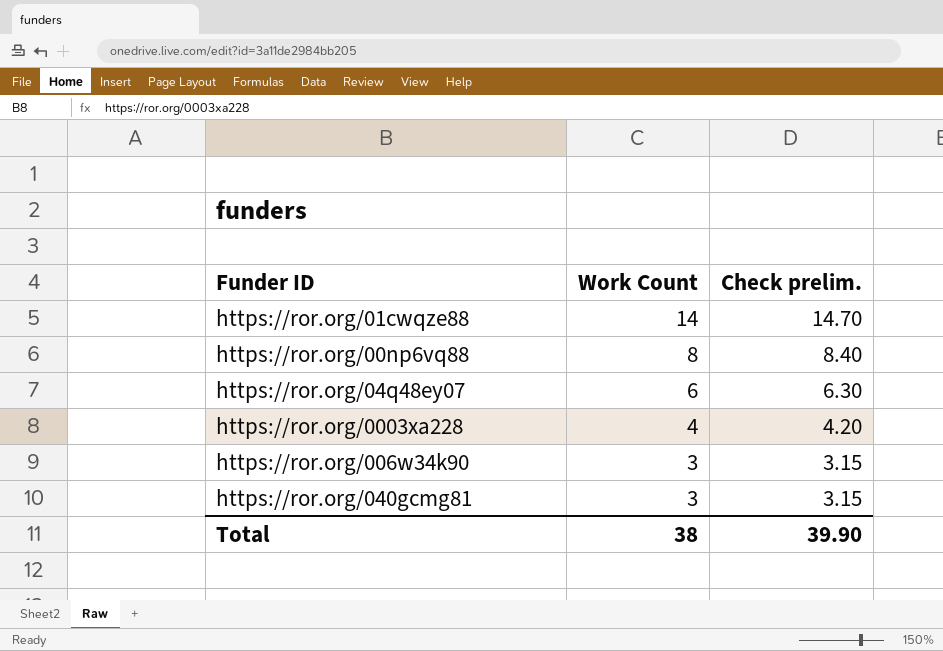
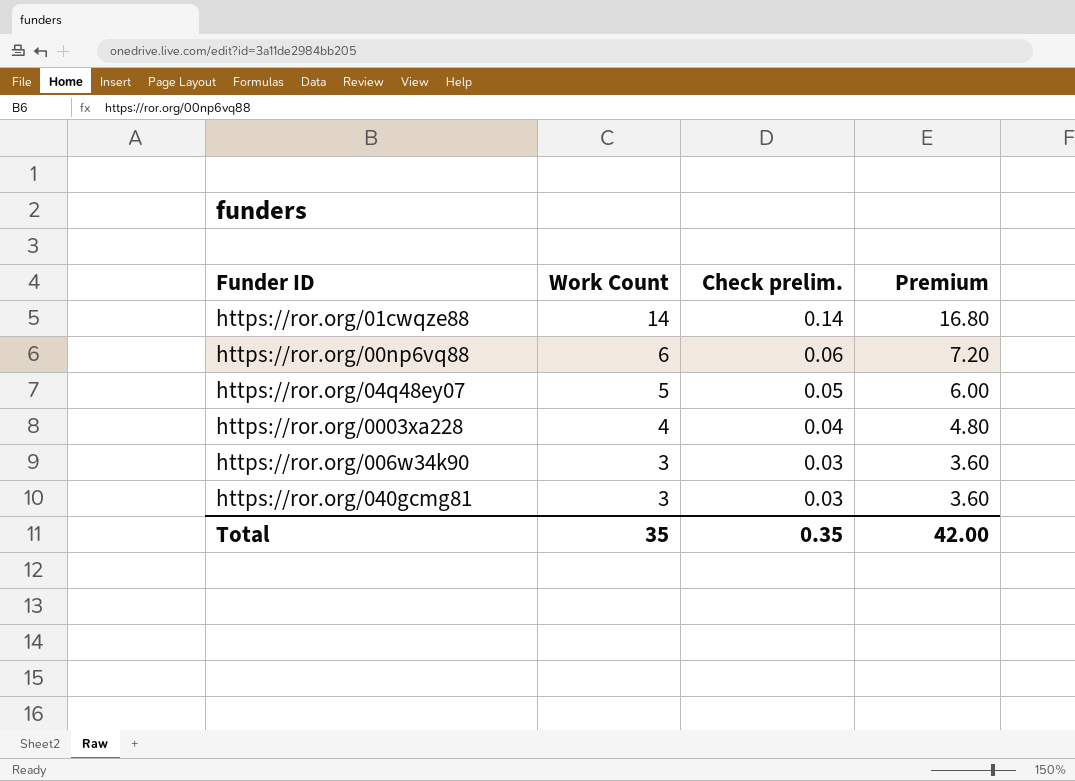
column Check prelim. | formula: [Work Count] * 1.05 -> [Work Count] * 0.01
column Premium | formula: none -> [Work Count] * 1.2
https://ror.org/00np6vq88 | Work Count: 8 -> 6
https://ror.org/04q48ey07 | Work Count: 6 -> 5
Total | Work Count: 38 -> 35
Total | Check prelim.: 39.90 -> 0.35

